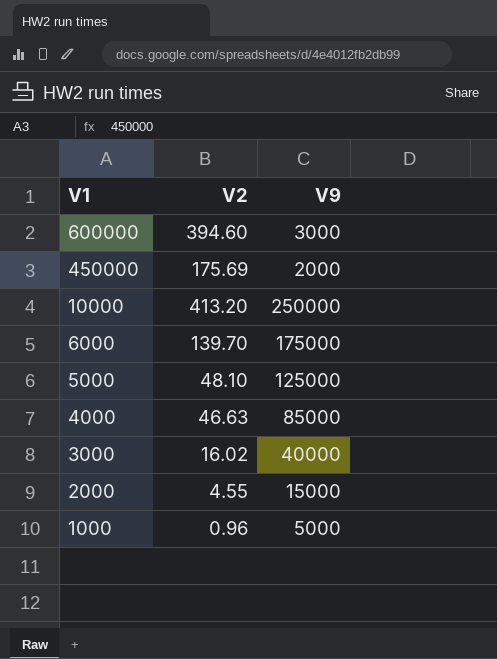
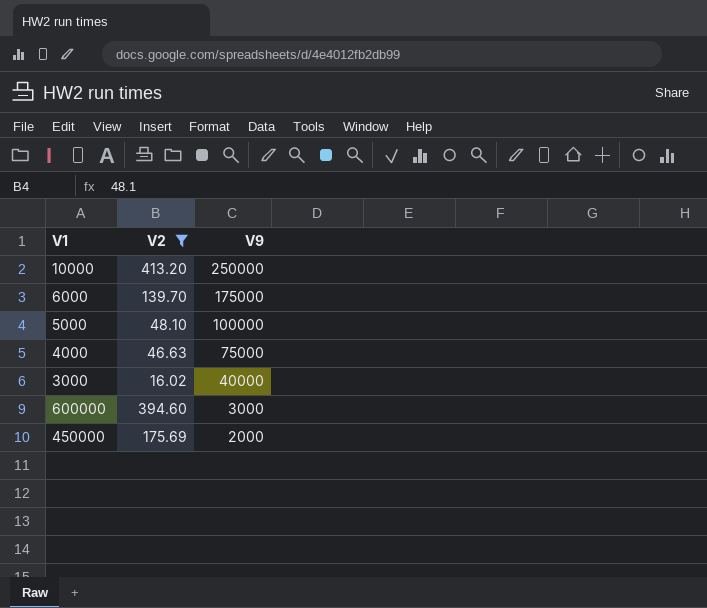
filter: none -> V2 >= 16.02
row order: V1 descending -> V9 descending
5000 | V9: 125000 -> 100000
4000 | V9: 85000 -> 75000

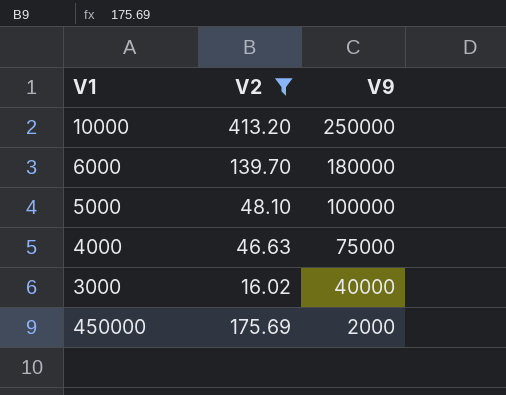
row 600000: 394.60 | 3000 -> none
6000 | V9: 175000 -> 180000

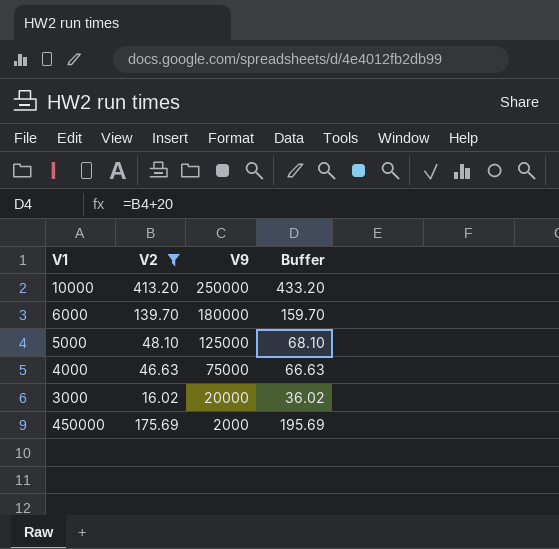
column Buffer | formula: none -> [V2] + 20
5000 | V9: 100000 -> 125000
3000 | V9: 40000 -> 20000

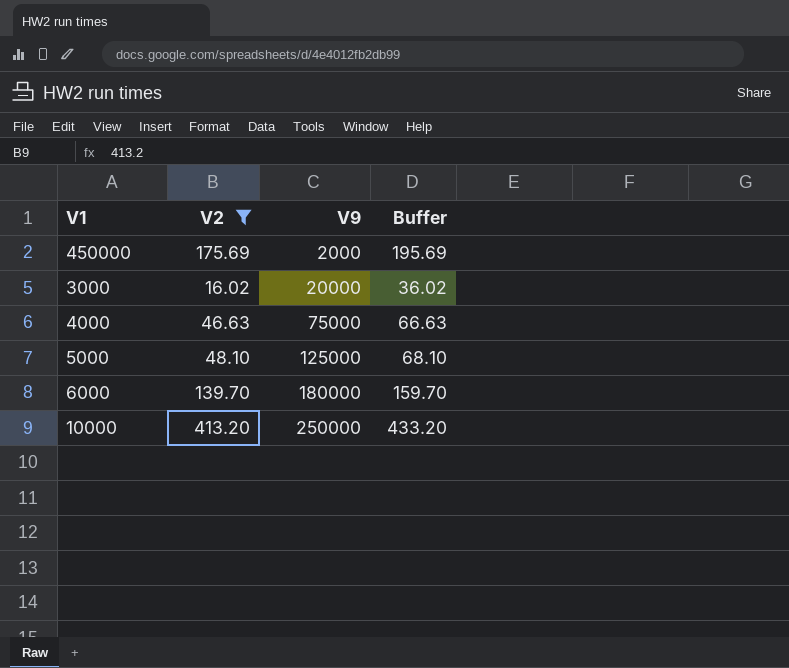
row order: V9 descending -> V9 ascending

